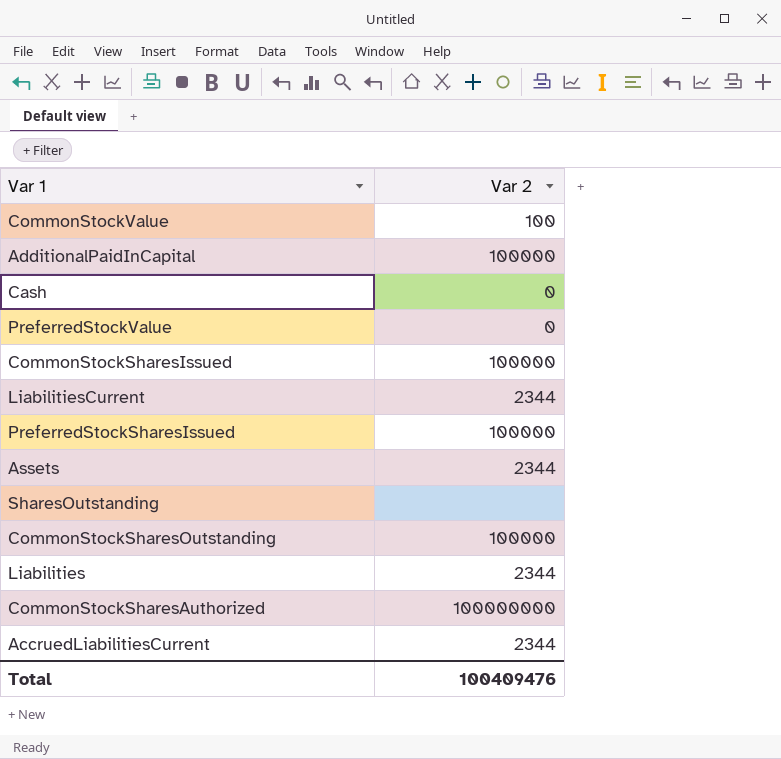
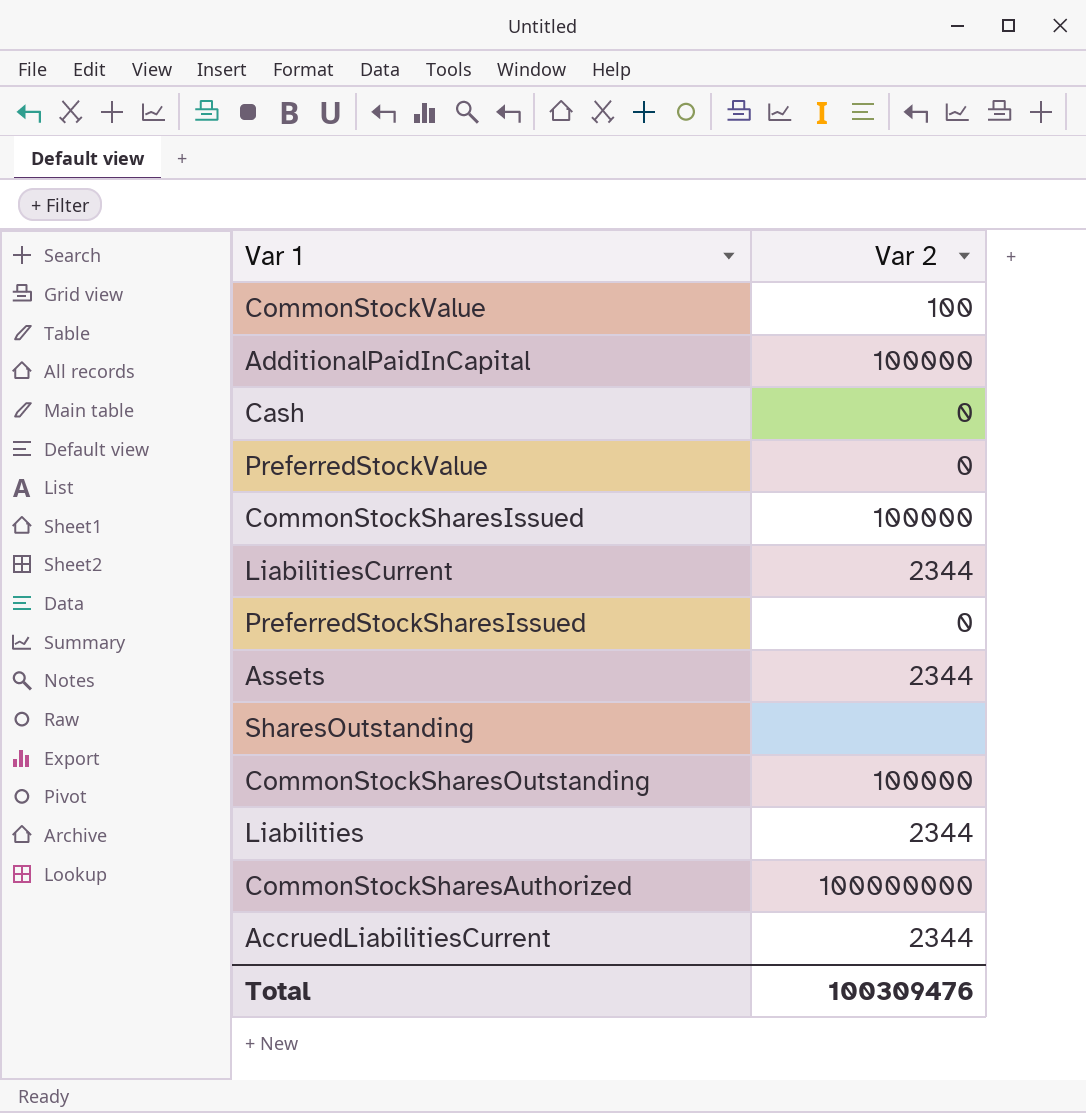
PreferredStockSharesIssued | Var 2: 100000 -> 0
Total | Var 2: 100409476 -> 100309476

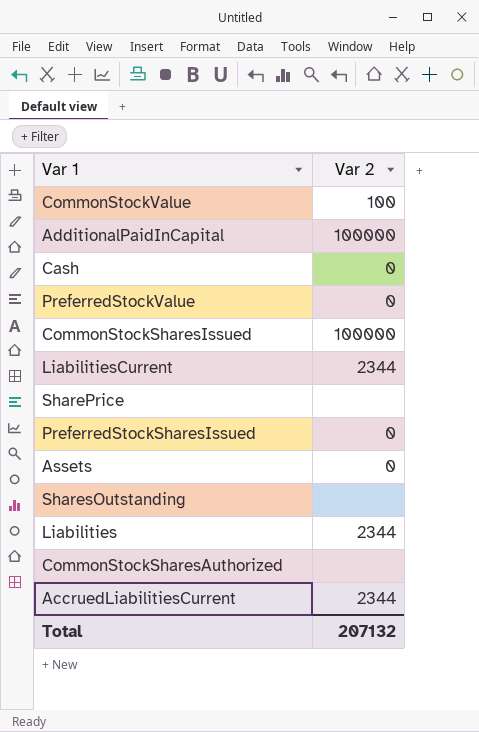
row CommonStockSharesOutstanding: 100000 -> none
row SharePrice: none -> none
Assets | Var 2: 2344 -> 0
CommonStockSharesAuthorized | Var 2: 100000000 -> none
Total | Var 2: 100309476 -> 207132

